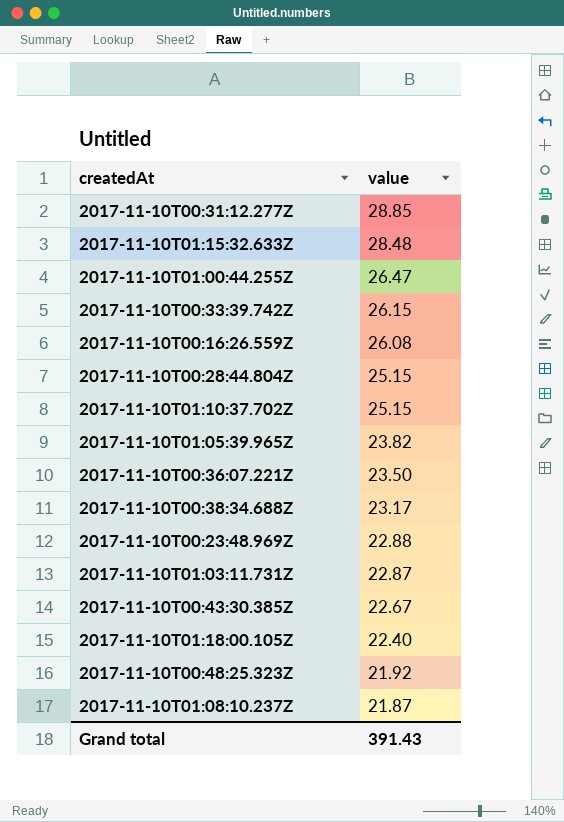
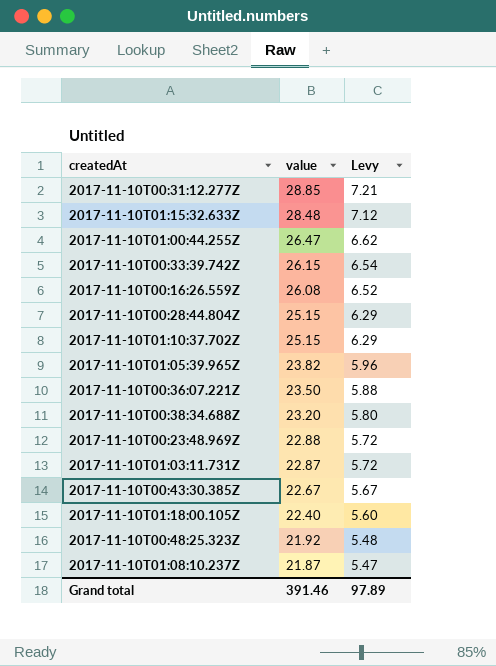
column Levy | formula: none -> [value] * 0.25
2017-11-10T00:38:34.688Z | value: 23.17 -> 23.20
Grand total | value: 391.43 -> 391.46

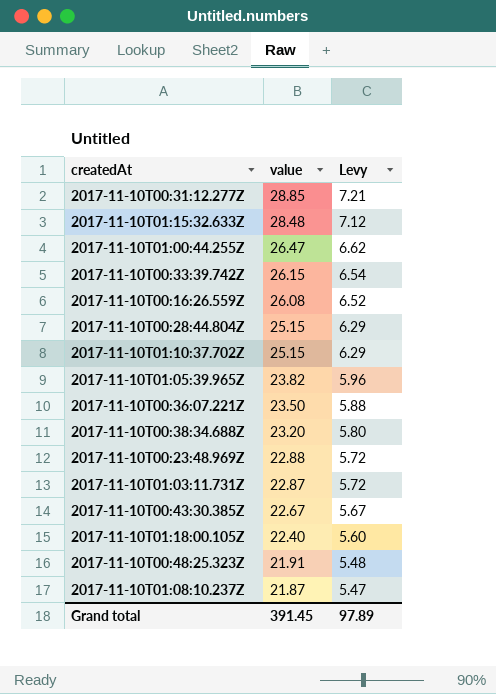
2017-11-10T00:48:25.323Z | value: 21.92 -> 21.91
Grand total | value: 391.46 -> 391.45

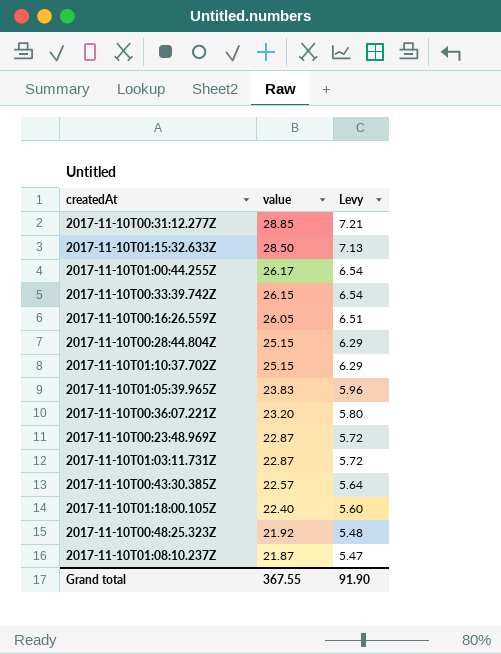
row 2017-11-10T00:38:34.688Z: 23.20 | 5.80 -> none
2017-11-10T01:15:32.633Z | value: 28.48 -> 28.50
2017-11-10T01:15:32.633Z | Levy: 7.12 -> 7.13
2017-11-10T01:00:44.255Z | value: 26.47 -> 26.17
2017-11-10T01:00:44.255Z | Levy: 6.62 -> 6.54
2017-11-10T00:16:26.559Z | value: 26.08 -> 26.05
2017-11-10T00:16:26.559Z | Levy: 6.52 -> 6.51
2017-11-10T01:05:39.965Z | value: 23.82 -> 23.83
2017-11-10T00:36:07.221Z | value: 23.50 -> 23.20
2017-11-10T00:36:07.221Z | Levy: 5.88 -> 5.80
2017-11-10T00:23:48.969Z | value: 22.88 -> 22.87
2017-11-10T00:43:30.385Z | value: 22.67 -> 22.57
2017-11-10T00:43:30.385Z | Levy: 5.67 -> 5.64
2017-11-10T00:48:25.323Z | value: 21.91 -> 21.92
Grand total | value: 391.45 -> 367.55
Grand total | Levy: 97.89 -> 91.90

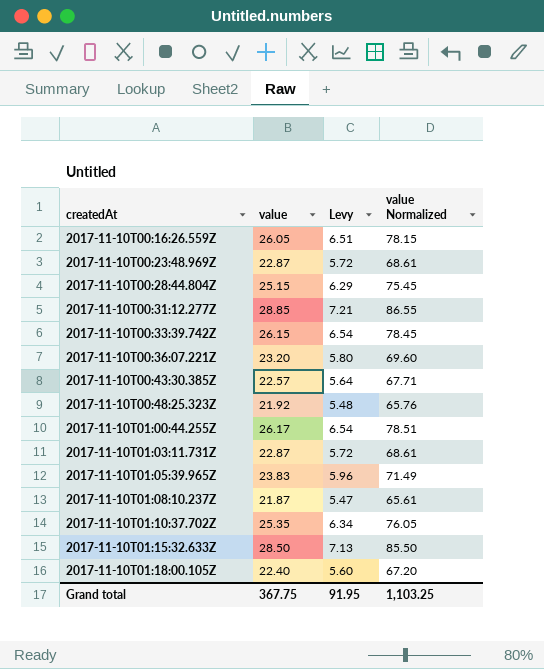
row order: value descending -> createdAt ascending
column value Normalized | formula: none -> [value] * 3
2017-11-10T01:10:37.702Z | value: 25.15 -> 25.35
2017-11-10T01:10:37.702Z | Levy: 6.29 -> 6.34
Grand total | value: 367.55 -> 367.75
Grand total | Levy: 91.90 -> 91.95

